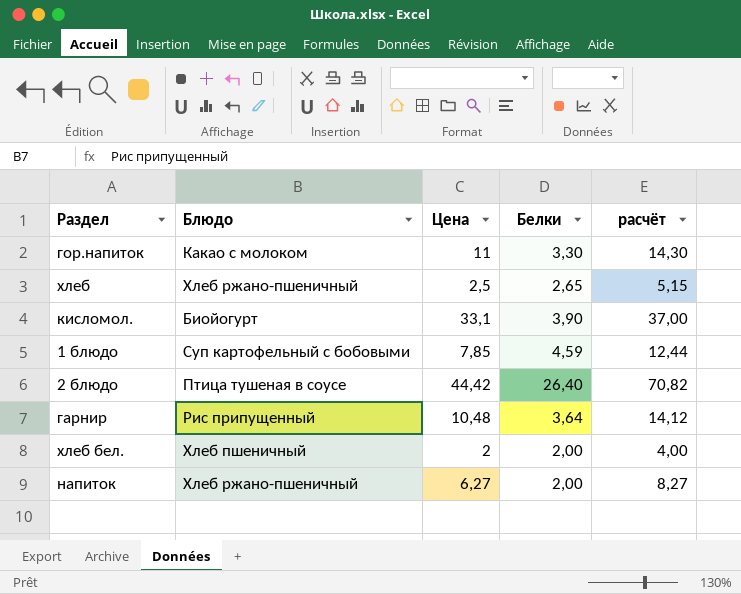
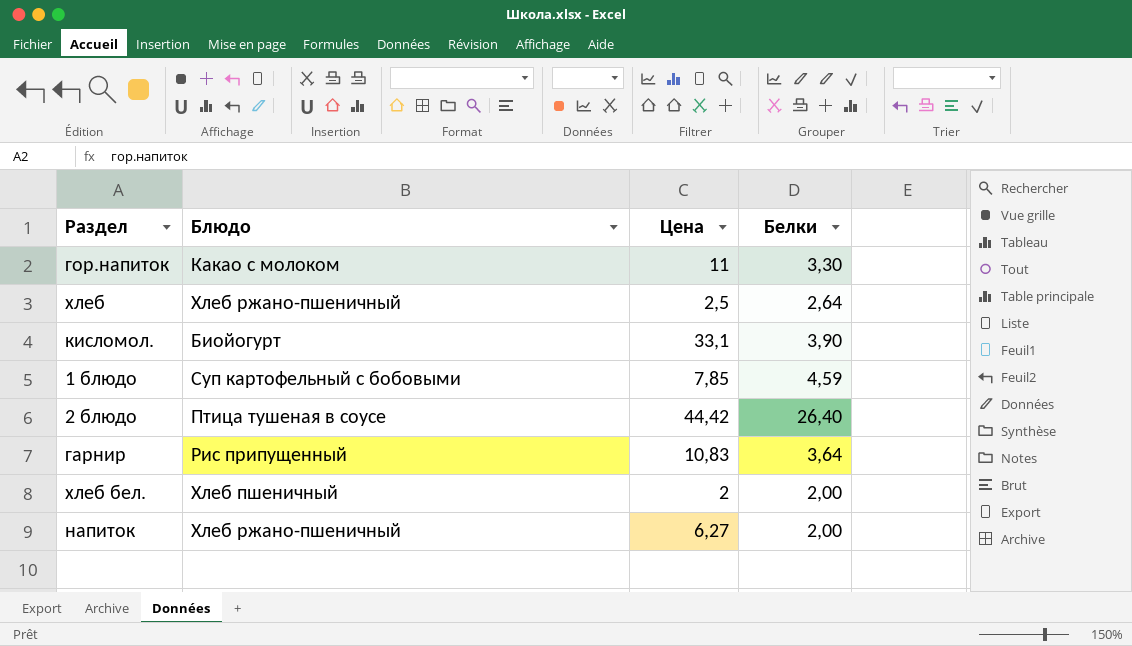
column расчёт | formula: [Цена] + [Белки] -> none
хлеб | Белки: 2,65 -> 2,64
гарнир | Цена: 10,48 -> 10,83

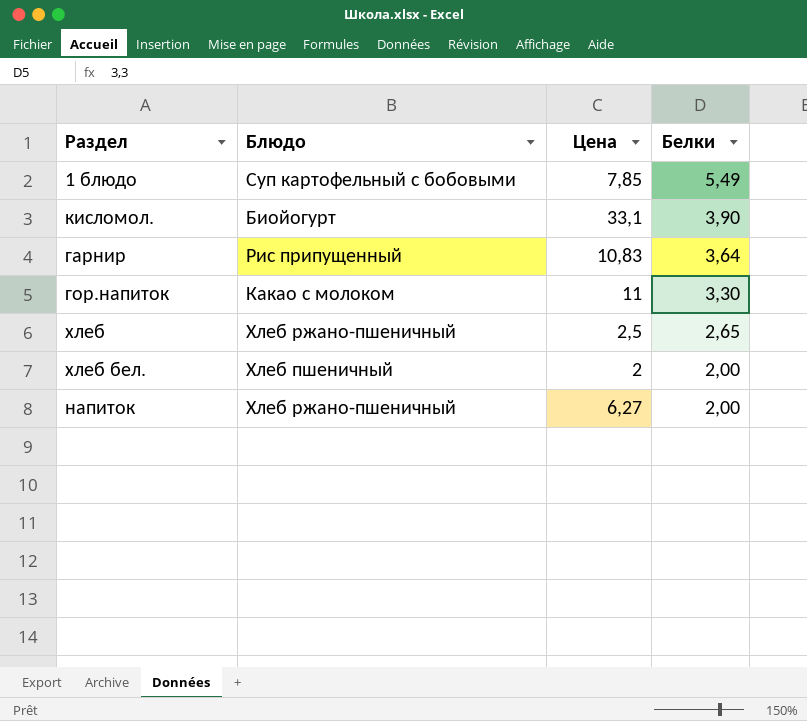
row order: none -> Белки descending
row 2 блюдо: Птица тушеная в соусе | 44,42 | 26,40 -> none
1 блюдо | Белки: 4,59 -> 5,49
хлеб | Белки: 2,64 -> 2,65

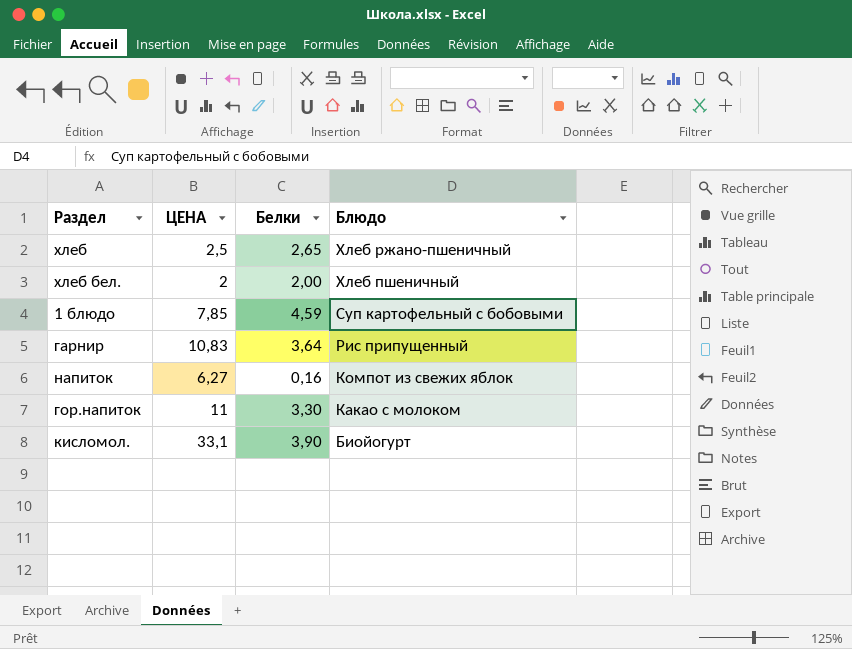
row order: Белки descending -> Блюдо descending
column name: Цена -> ЦЕНА
column Блюдо | position: 2 -> 4
1 блюдо | Белки: 5,49 -> 4,59
напиток | Белки: 2,00 -> 0,16
напиток | Блюдо: Хлеб ржано-пшеничный -> Компот из свежих яблок

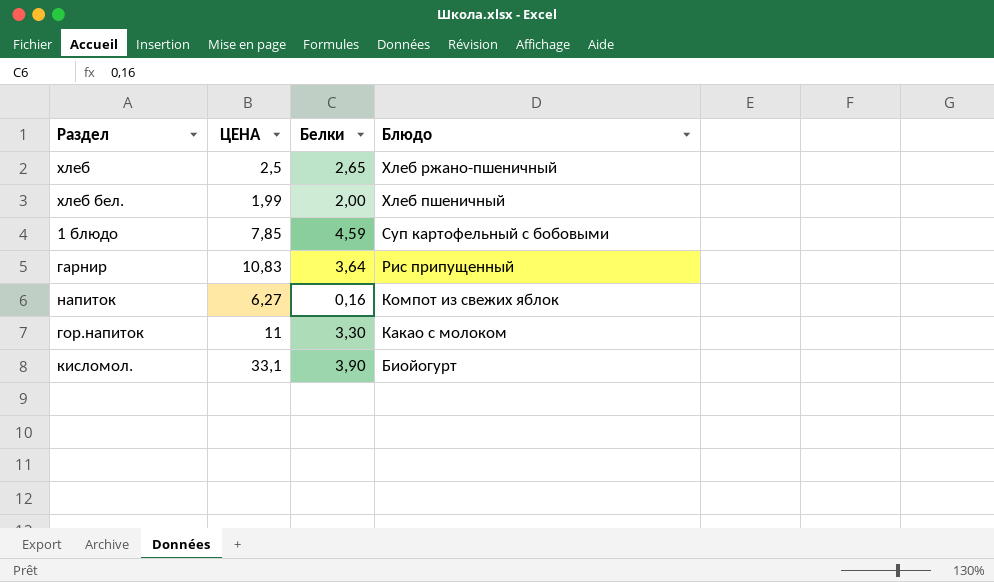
хлеб бел. | ЦЕНА: 2 -> 1,99

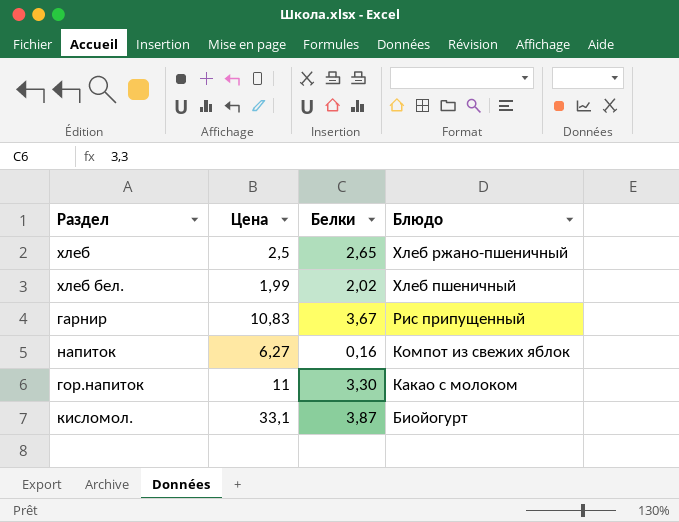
column name: ЦЕНА -> Цена
row 1 блюдо: 7,85 | 4,59 | Суп картофельный с бобовыми -> none
хлеб бел. | Белки: 2,00 -> 2,02
гарнир | Белки: 3,64 -> 3,67
кисломол. | Белки: 3,90 -> 3,87

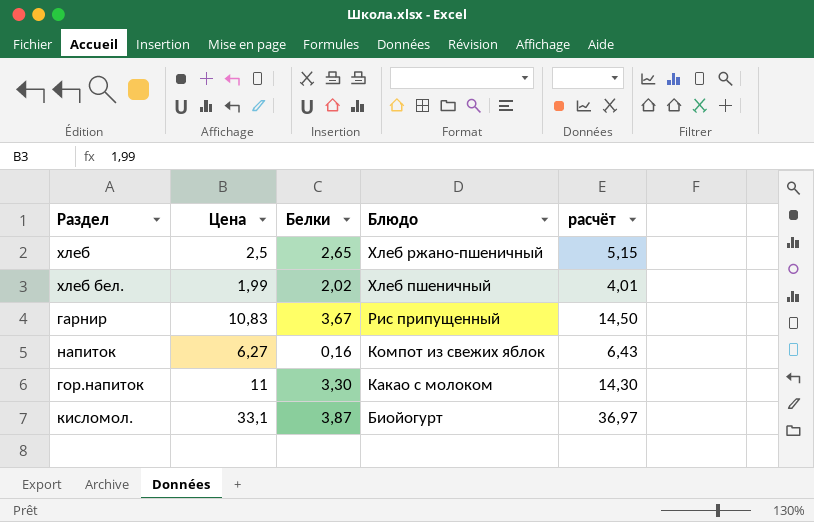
column расчёт | formula: none -> [Цена] + [Белки]

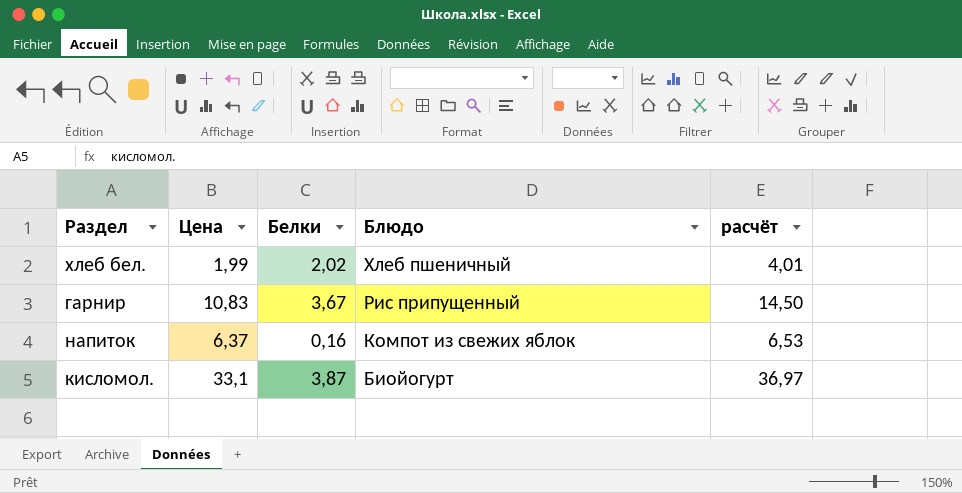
row хлеб: 2,5 | 2,65 | Хлеб ржано-пшеничный | 5,15 -> none
row гор.напиток: 11 | 3,30 | Какао с молоком | 14,30 -> none
напиток | Цена: 6,27 -> 6,37
напиток | расчёт: 6,43 -> 6,53

